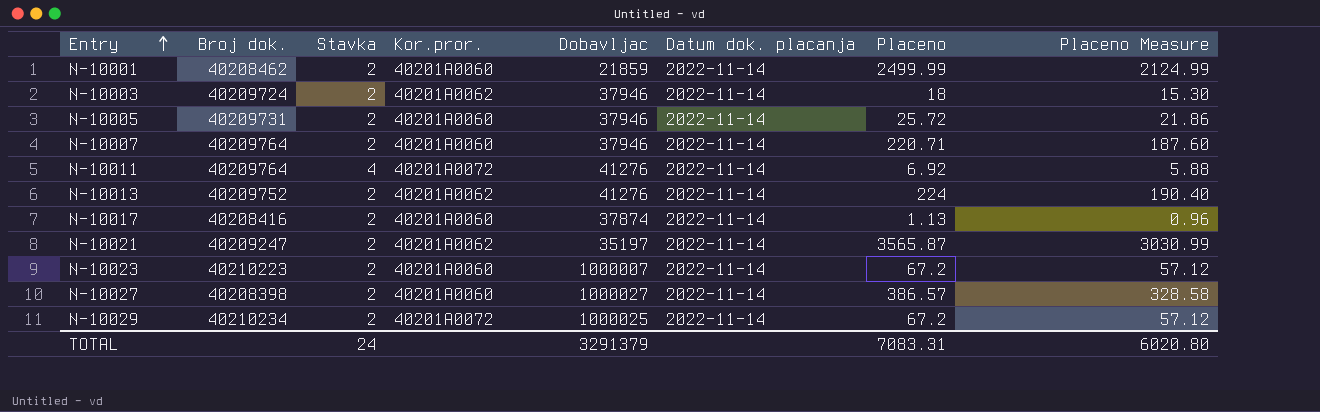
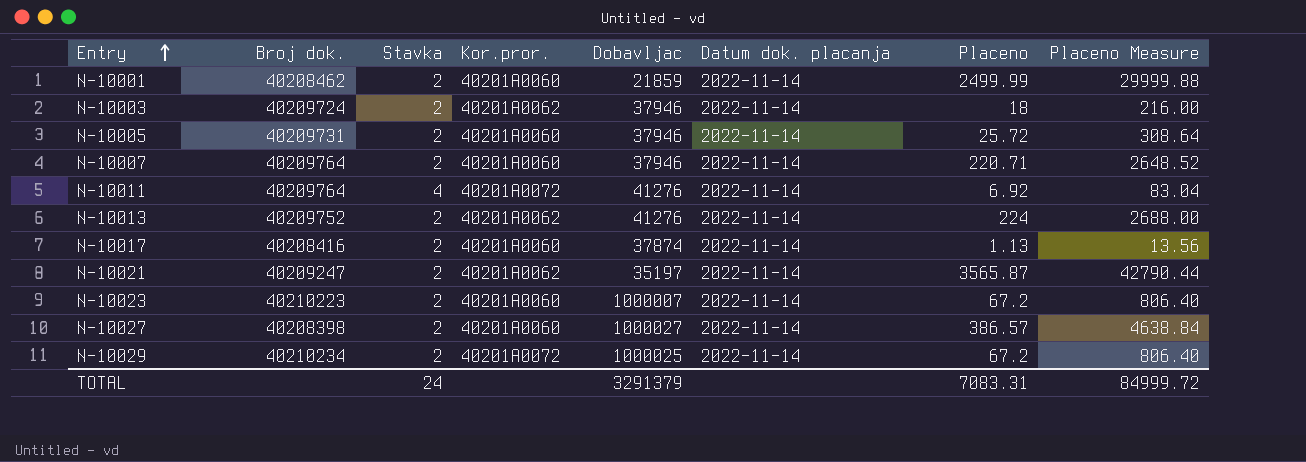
column Placeno Measure | formula: [Placeno] * 0.85 -> [Placeno] * 12
TOTAL | Placeno Measure: 6020.80 -> 84999.72

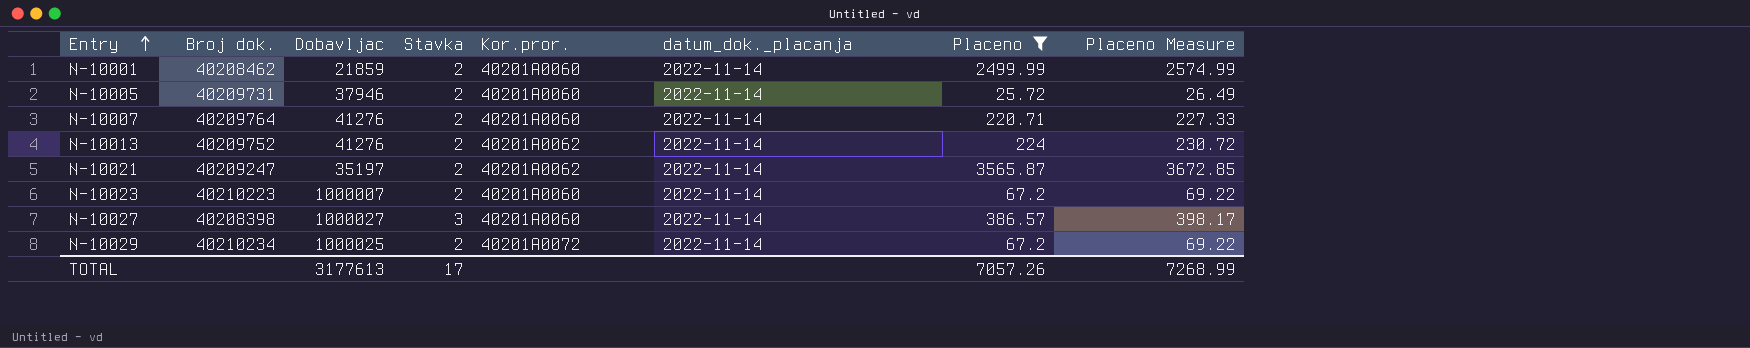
filter: none -> Placeno >= 25.72
column Dobavljac | position: 5 -> 3
column name: Datum dok. placanja -> datum_dok._placanja
column Placeno Measure | formula: [Placeno] * 12 -> [Placeno] * 1.03
N-10007 | Dobavljac: 37946 -> 41276
N-10027 | Stavka: 2 -> 3
TOTAL | Dobavljac: 3291379 -> 3177613
TOTAL | Stavka: 24 -> 17
TOTAL | Placeno: 7083.31 -> 7057.26
TOTAL | Placeno Measure: 84999.72 -> 7268.99

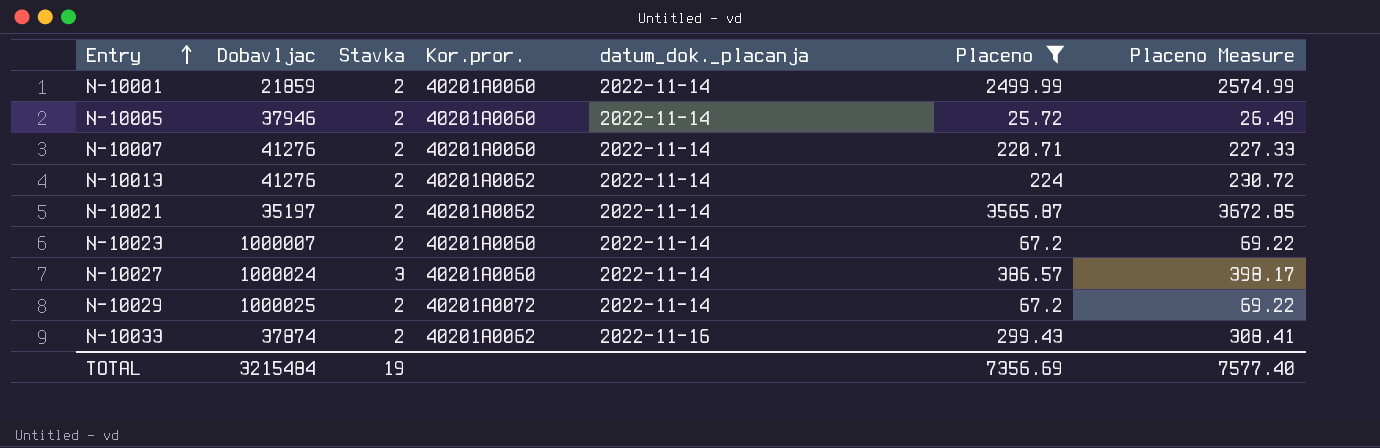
column Broj dok. | position: 2 -> none
N-10027 | Dobavljac: 1000027 -> 1000024
row N-10033: none -> 37874 | 2 | 40201A0062 | 2022-11-16 | 299.43 | 308.41
TOTAL | Dobavljac: 3177613 -> 3215484
TOTAL | Stavka: 17 -> 19
TOTAL | Placeno: 7057.26 -> 7356.69
TOTAL | Placeno Measure: 7268.99 -> 7577.40

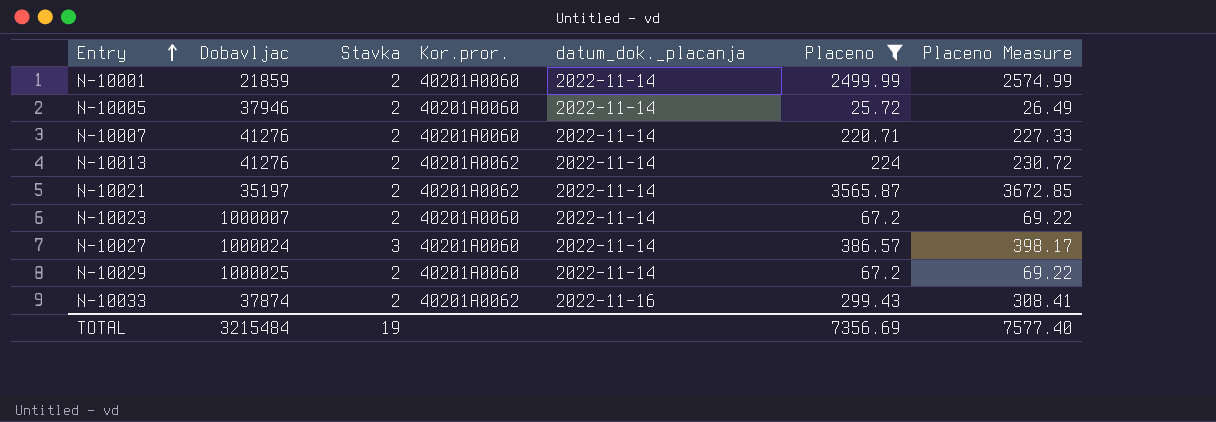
N-10029 | Kor.pror.: 40201A0072 -> 40201A0060

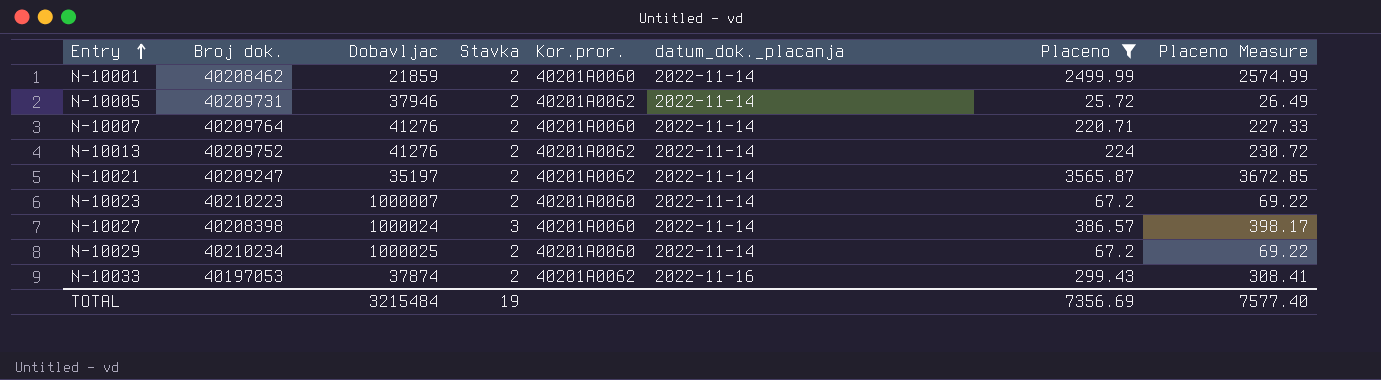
column Broj dok. | position: none -> 2
N-10005 | Kor.pror.: 40201A0060 -> 40201A0062

